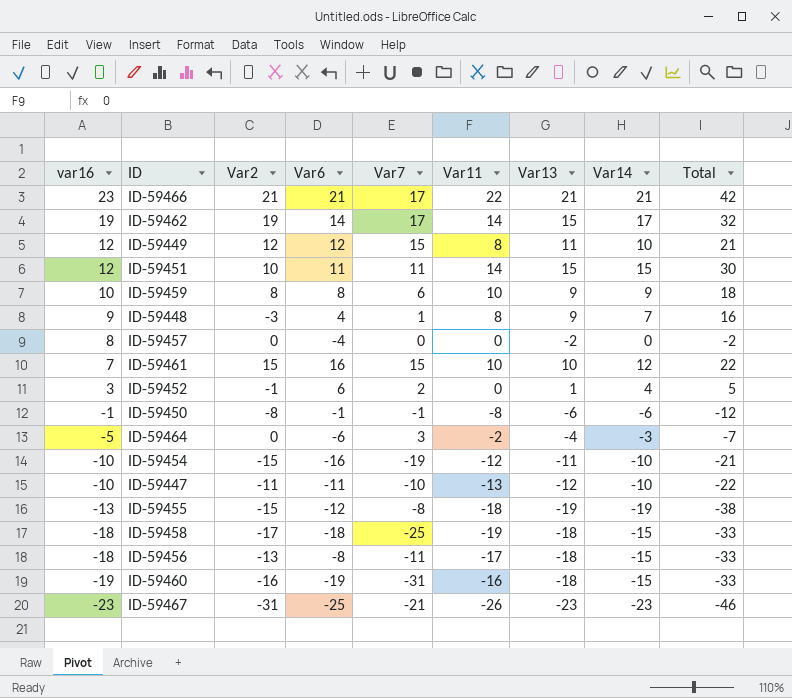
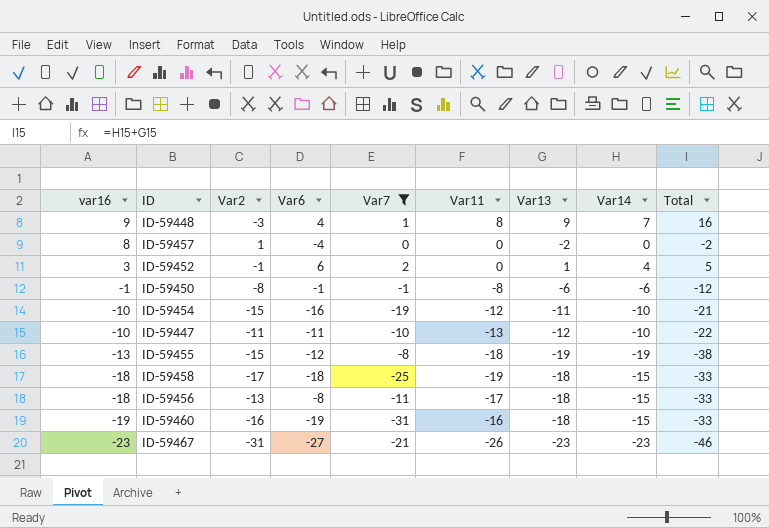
filter: none -> Var7 <= 2
ID-59457 | Var2: 0 -> 1
ID-59467 | Var6: -25 -> -27

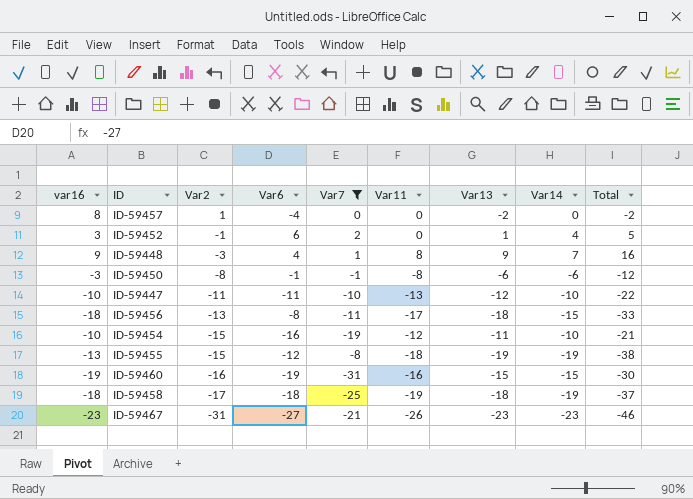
row order: var16 descending -> Var2 descending
ID-59450 | var16: -1 -> -3
ID-59460 | Var13: -18 -> -15
ID-59460 | Total: -33 -> -30
ID-59458 | Var14: -15 -> -19
ID-59458 | Total: -33 -> -37

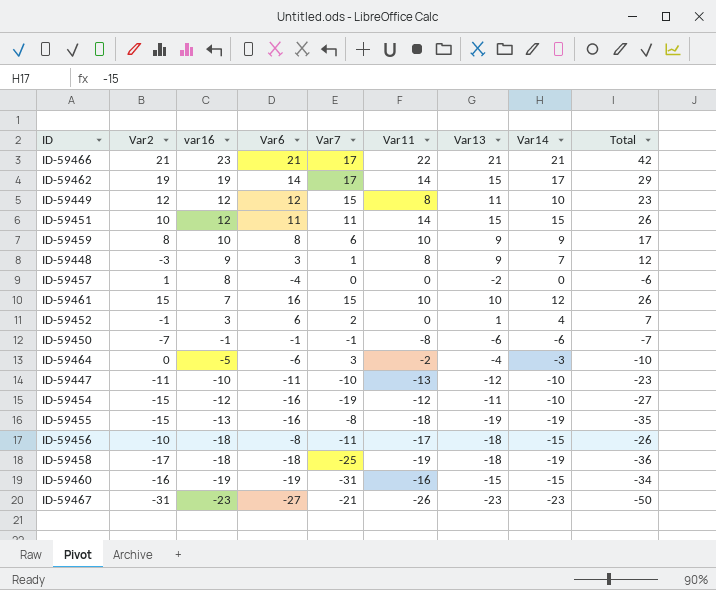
filter: Var7 <= 2 -> none
row order: Var2 descending -> var16 descending
column var16 | position: 1 -> 3
column Total | formula: [Var13] + [Var14] -> [Var6] + [Var13]
ID-59448 | Var6: 4 -> 3
ID-59450 | Var2: -8 -> -7
ID-59450 | var16: -3 -> -1
ID-59454 | var16: -10 -> -12
ID-59455 | Var6: -12 -> -16
ID-59456 | Var2: -13 -> -10

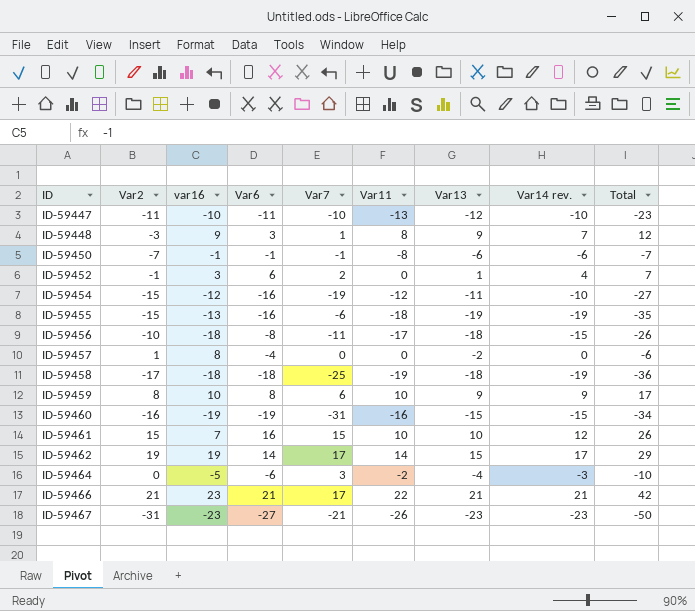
row order: var16 descending -> ID ascending
column name: Var14 -> Var14 rev.
row ID-59449: 12 | 12 | 12 | 15 | 8 | 11 | 10 | 23 -> none
row ID-59451: 10 | 12 | 11 | 11 | 14 | 15 | 15 | 26 -> none
ID-59455 | Var7: -8 -> -6

